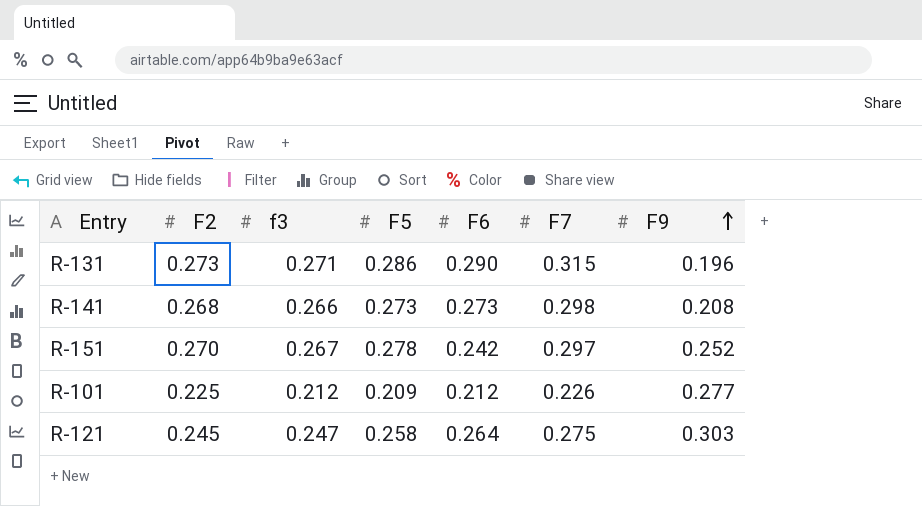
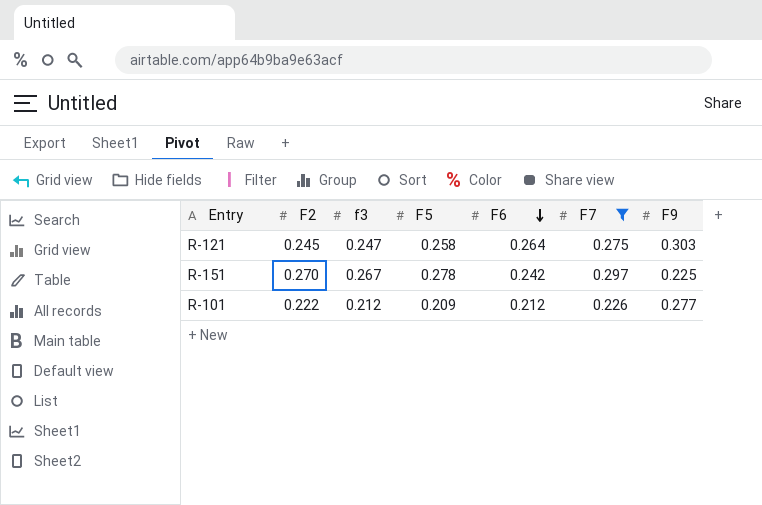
filter: none -> F7 <= 0.297
row order: F9 ascending -> F6 descending
R-151 | F9: 0.252 -> 0.225
R-101 | F2: 0.225 -> 0.222

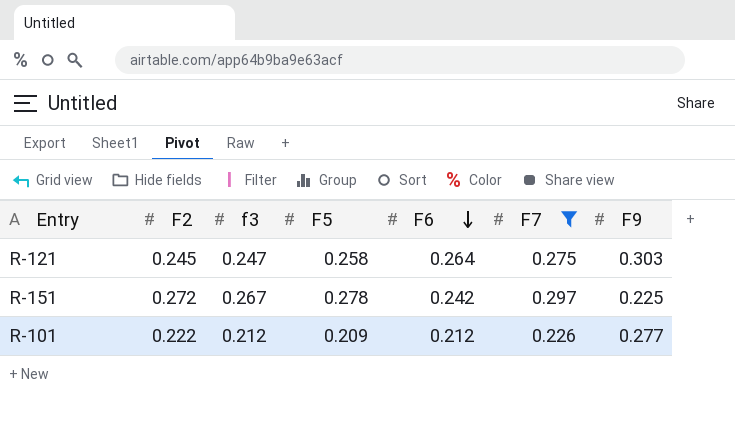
R-151 | F2: 0.270 -> 0.272

